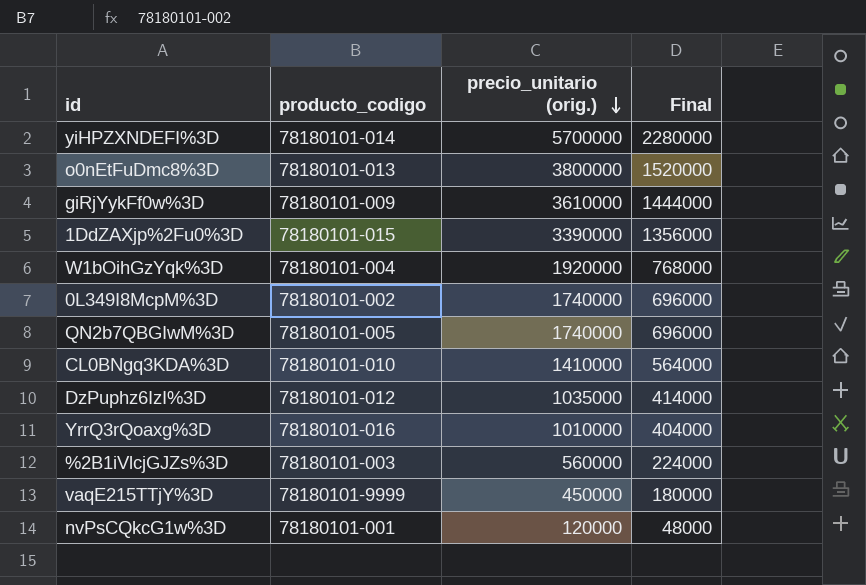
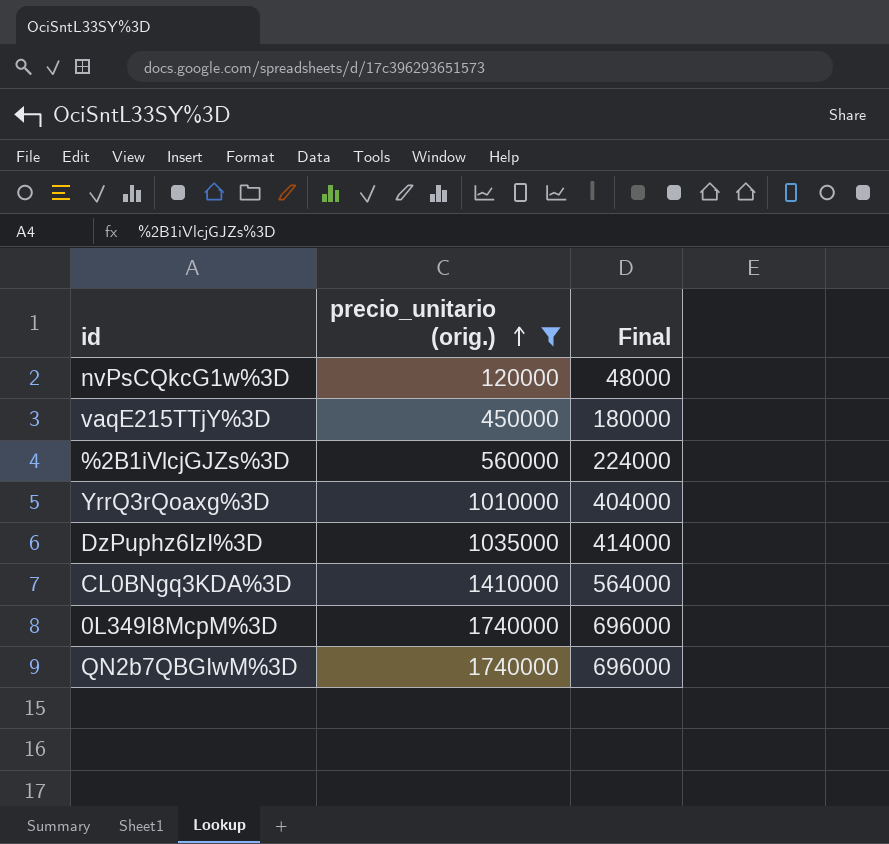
filter: none -> precio_unitario (orig.) <= 1740000
row order: precio_unitario (orig.) descending -> precio_unitario (orig.) ascending
column producto_codigo | position: 2 -> none

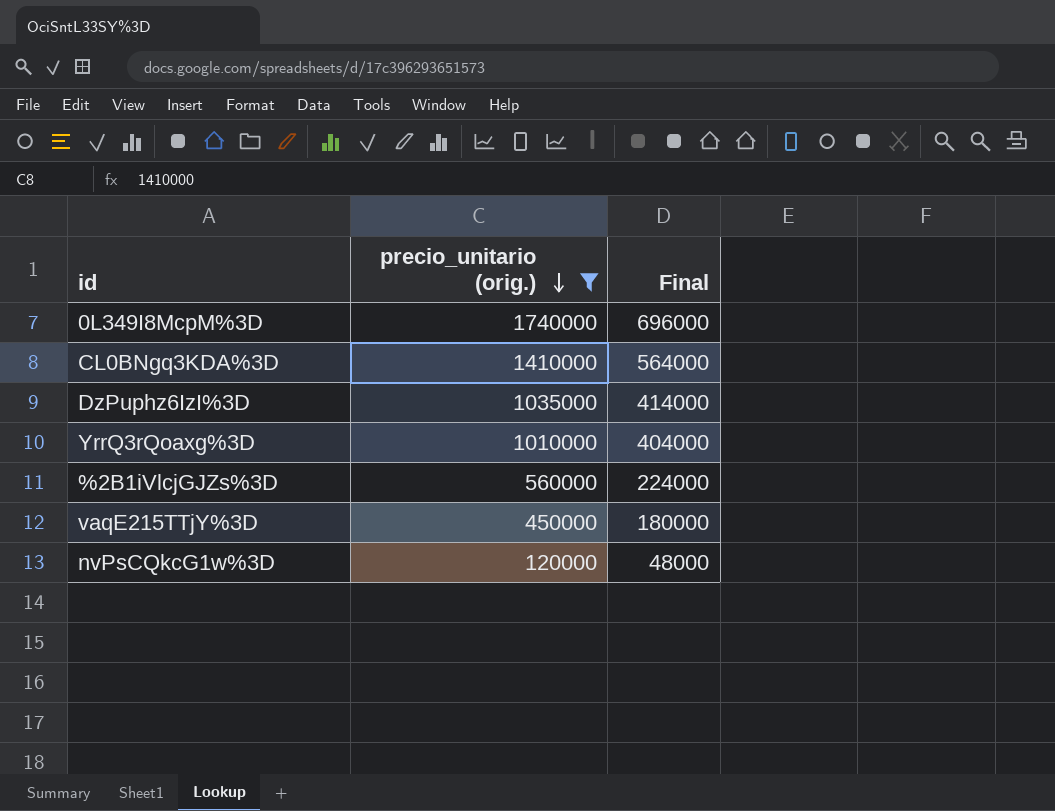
row order: precio_unitario (orig.) ascending -> precio_unitario (orig.) descending
row QN2b7QBGIwM%3D: 1740000 | 696000 -> none

